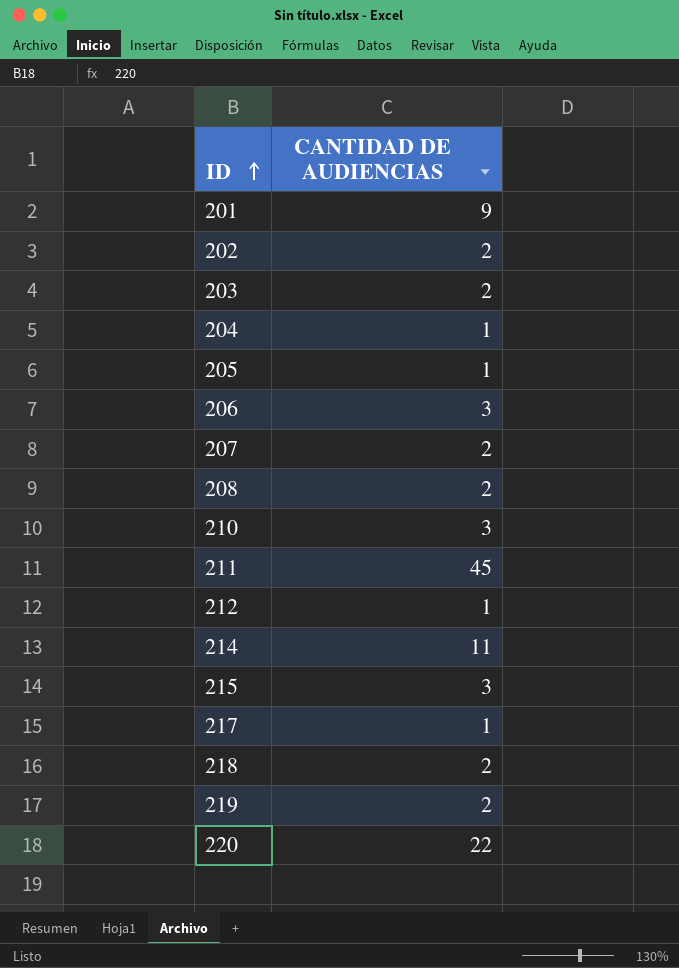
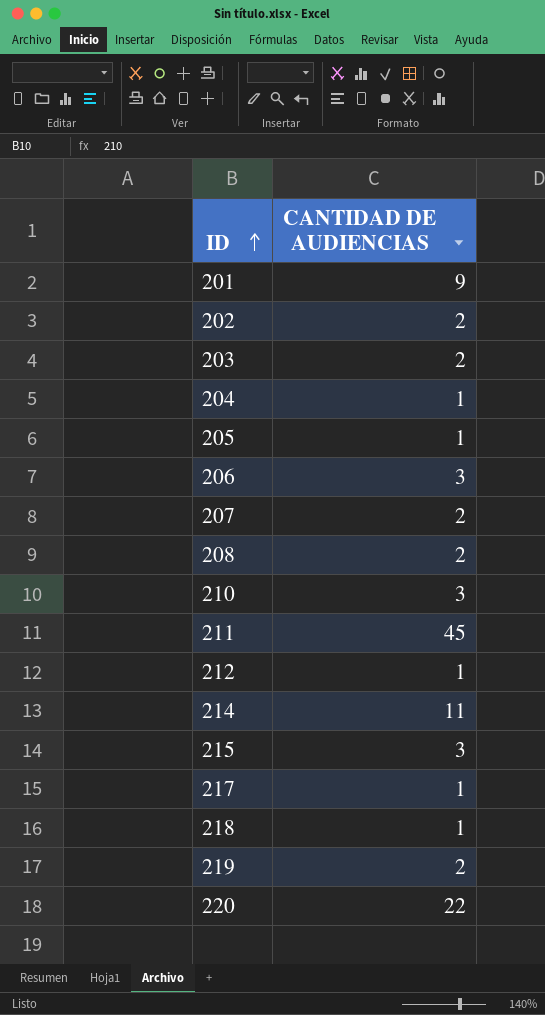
218 | CANTIDAD DE AUDIENCIAS: 2 -> 1

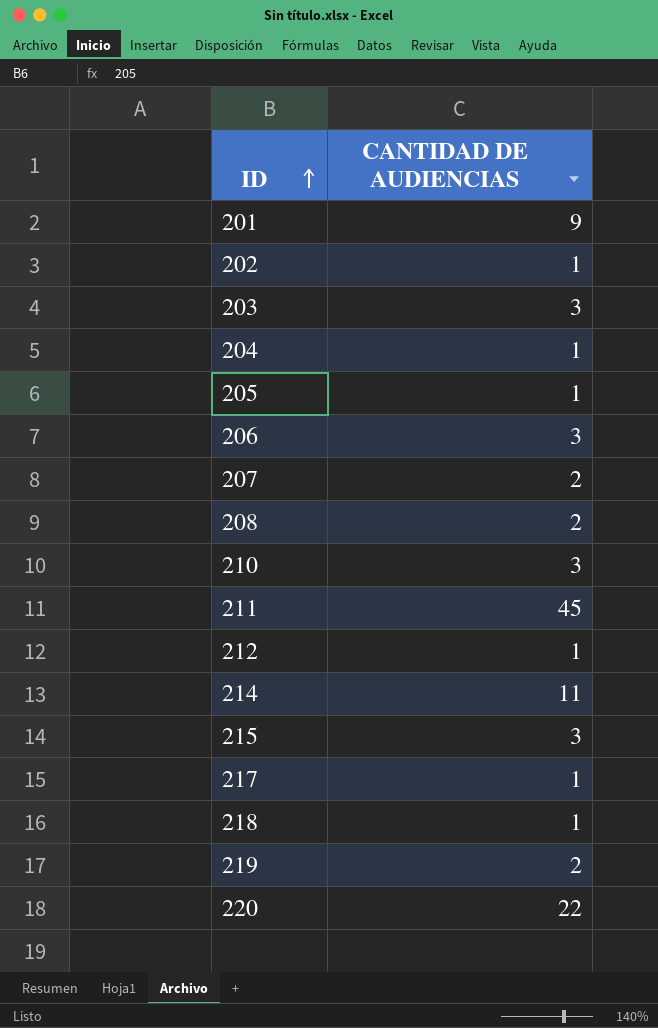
202 | CANTIDAD DE AUDIENCIAS: 2 -> 1
203 | CANTIDAD DE AUDIENCIAS: 2 -> 3

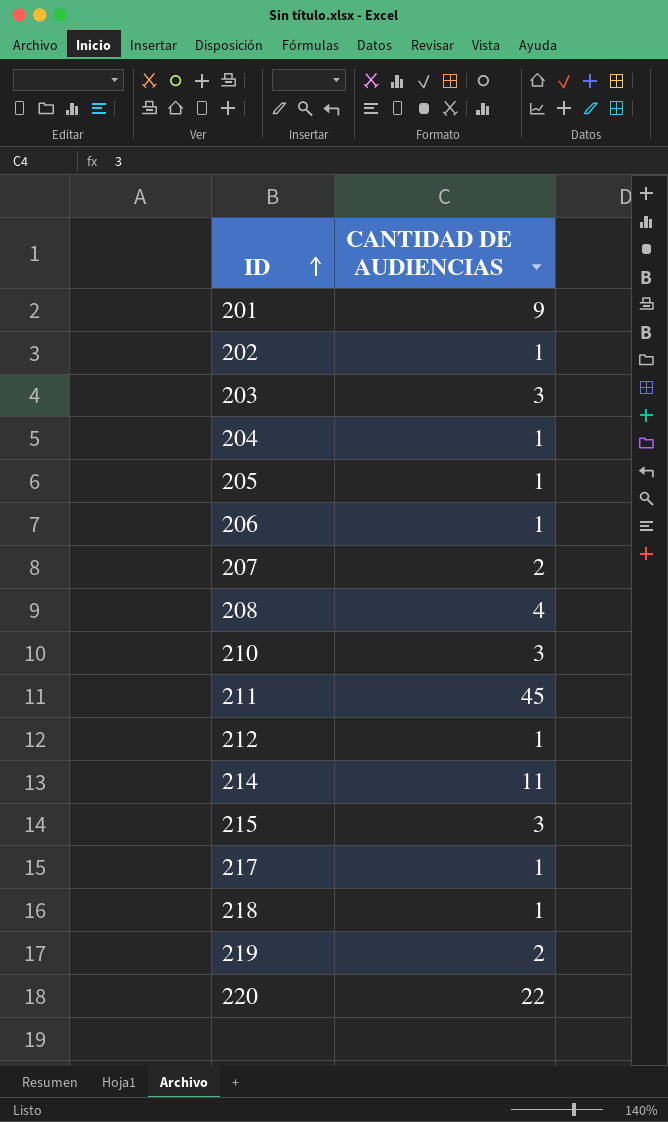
206 | CANTIDAD DE AUDIENCIAS: 3 -> 1
208 | CANTIDAD DE AUDIENCIAS: 2 -> 4

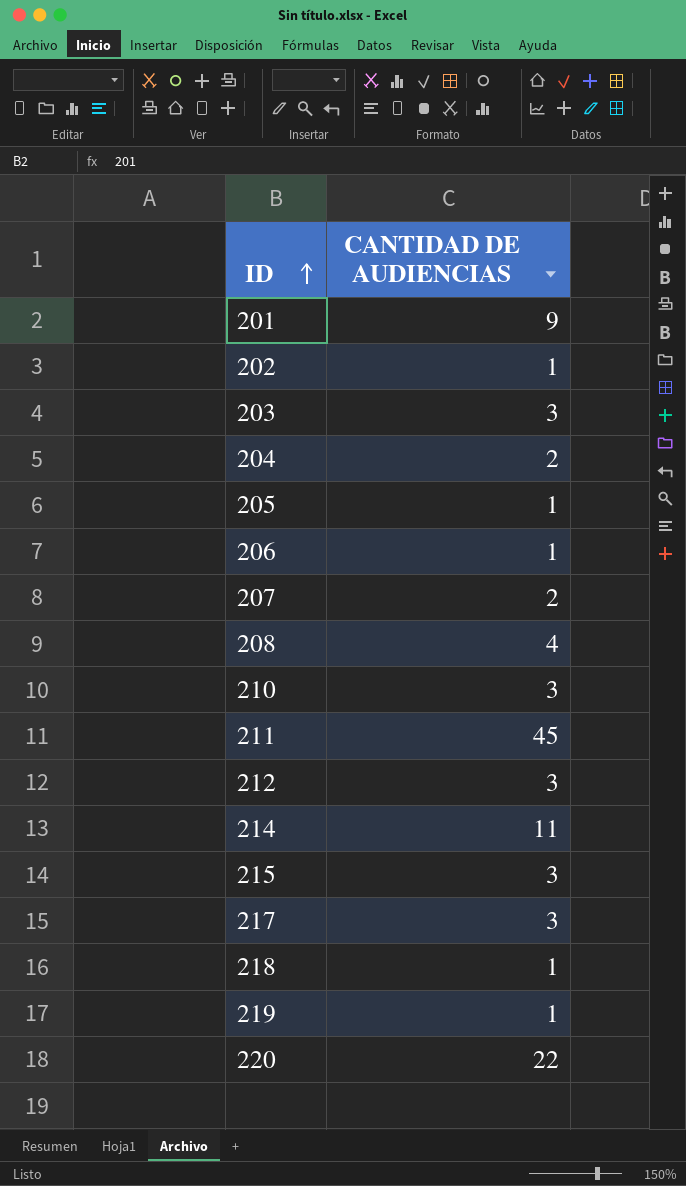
204 | CANTIDAD DE AUDIENCIAS: 1 -> 2
212 | CANTIDAD DE AUDIENCIAS: 1 -> 3
217 | CANTIDAD DE AUDIENCIAS: 1 -> 3
219 | CANTIDAD DE AUDIENCIAS: 2 -> 1

